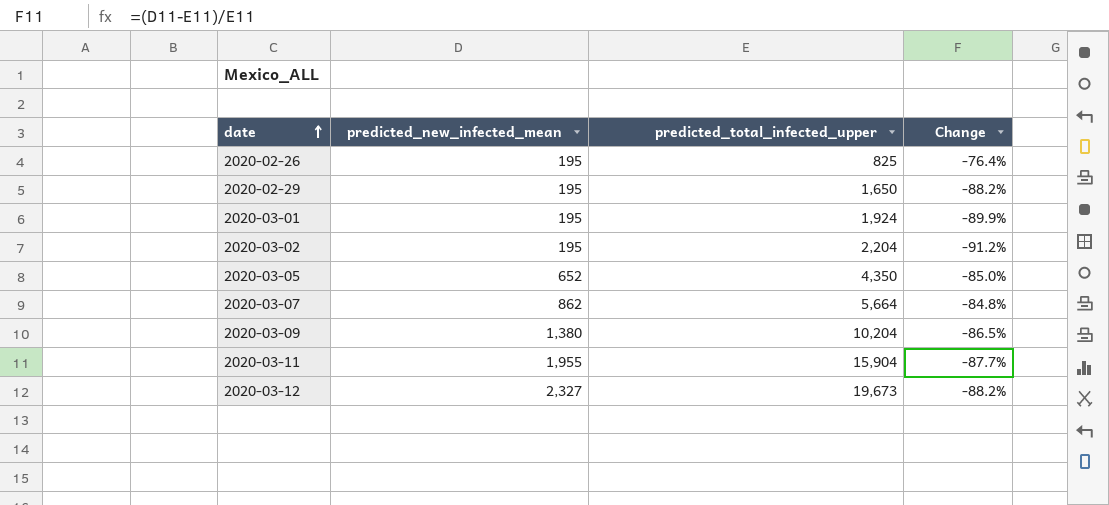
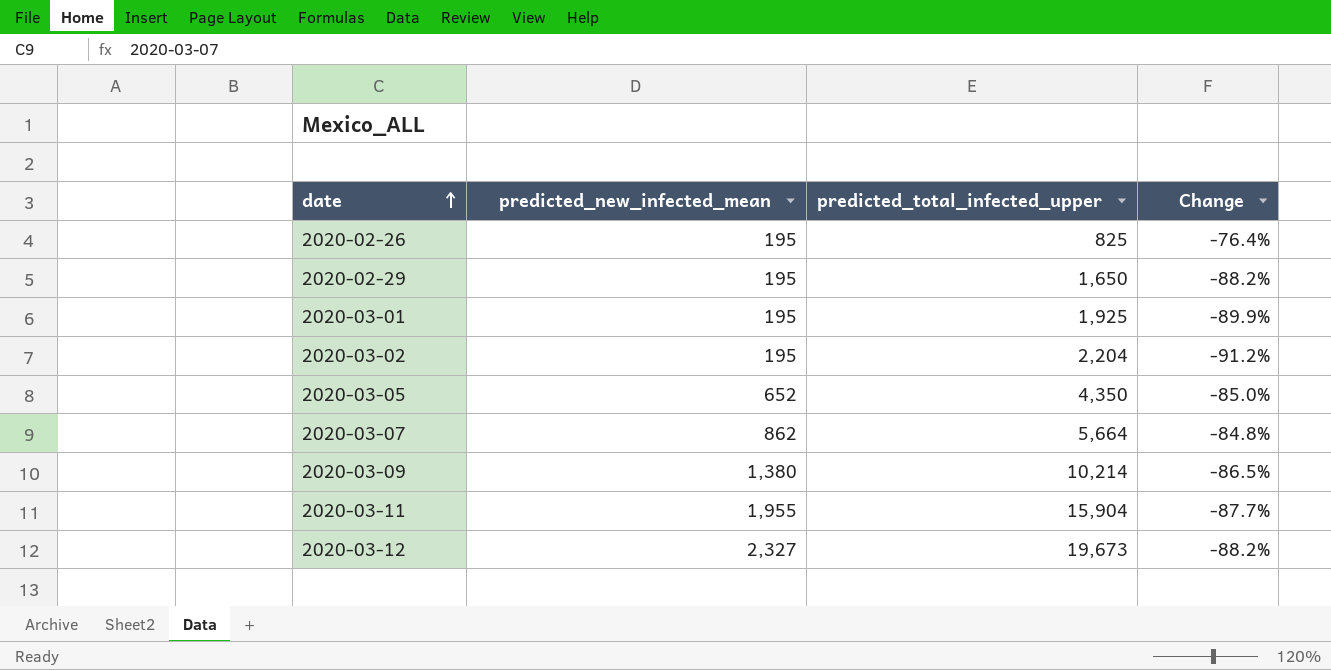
2020-03-01 | predicted_total_infected_upper: 1,924 -> 1,925
2020-03-09 | predicted_total_infected_upper: 10,204 -> 10,214

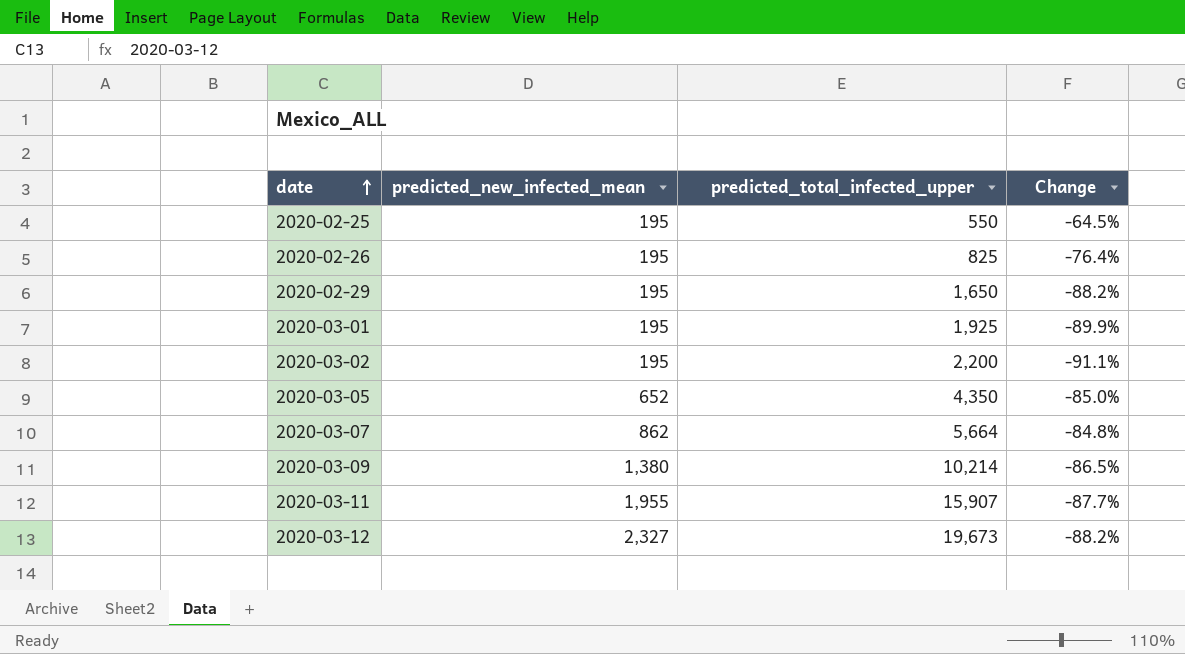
row 2020-02-25: none -> 195 | 550 | -64.5%
2020-03-02 | predicted_total_infected_upper: 2,204 -> 2,200
2020-03-02 | Change: -91.2% -> -91.1%
2020-03-11 | predicted_total_infected_upper: 15,904 -> 15,907

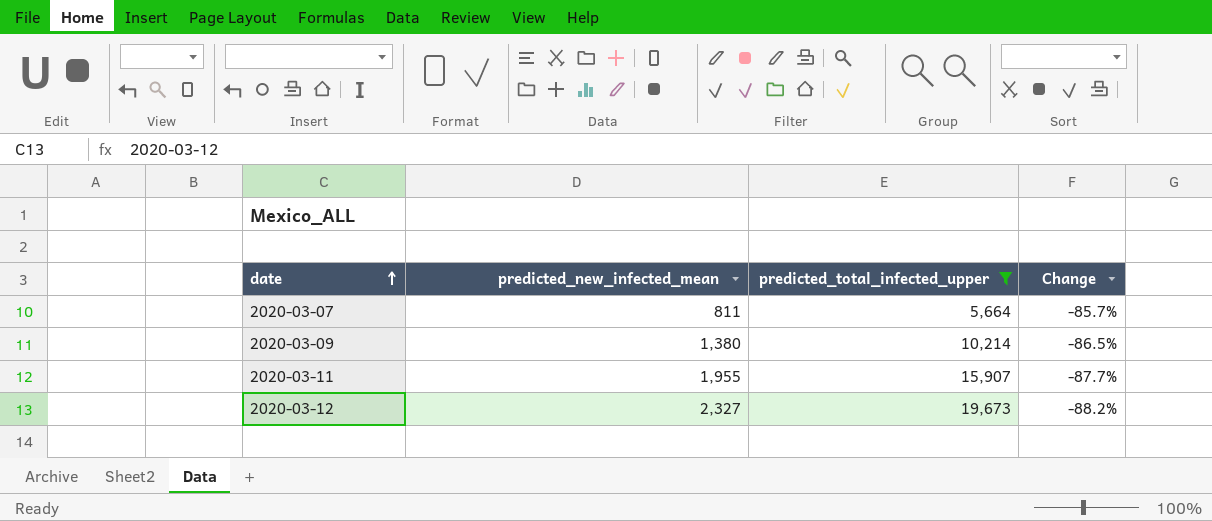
filter: none -> predicted_total_infected_upper >= 5,664
2020-03-07 | predicted_new_infected_mean: 862 -> 811
2020-03-07 | Change: -84.8% -> -85.7%

